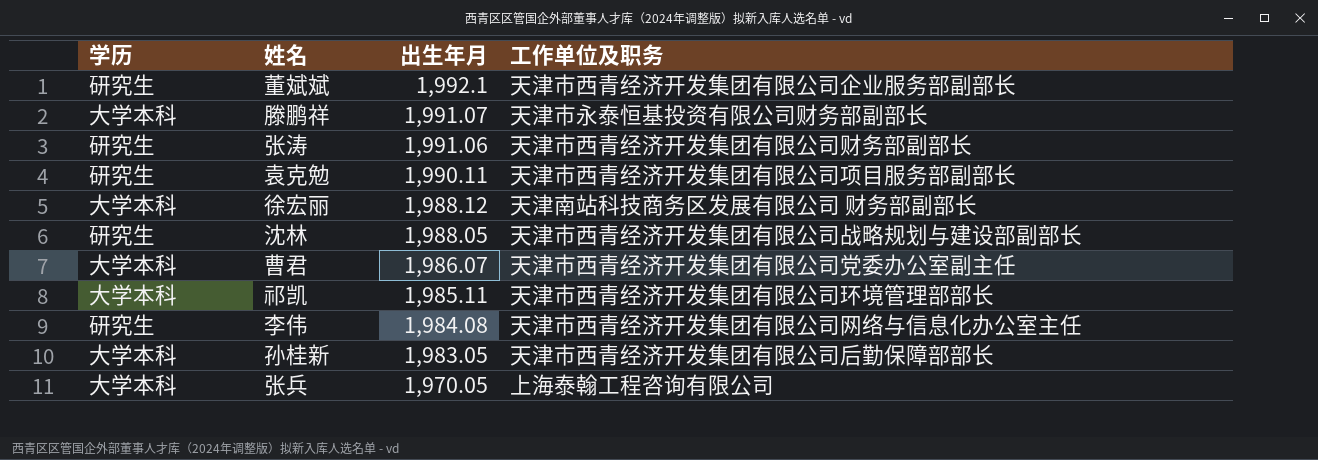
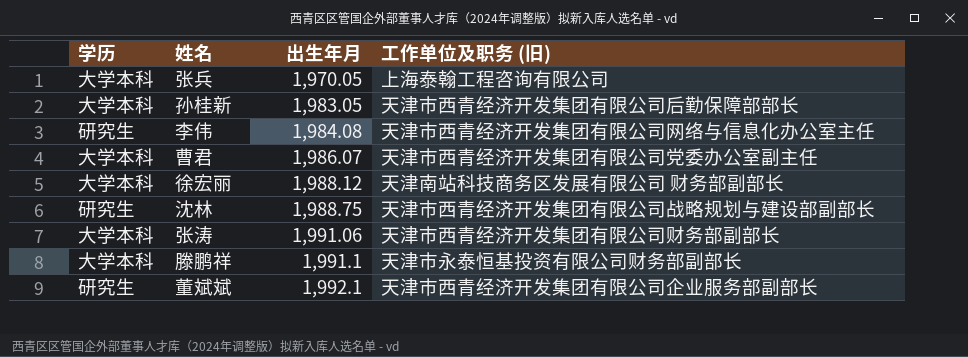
row order: 出生年月 descending -> 出生年月 ascending
column name: 工作单位及职务 -> 工作单位及职务 (旧)
row 袁克勉: 研究生 | 1,990.11 | 天津市西青经济开发集团有限公司项目服务部副部长 -> none
row 祁凯: 大学本科 | 1,985.11 | 天津市西青经济开发集团有限公司环境管理部部长 -> none
沈林 | 出生年月: 1,988.05 -> 1,988.75
张涛 | 学历: 研究生 -> 大学本科
滕鹏祥 | 出生年月: 1,991.07 -> 1,991.1

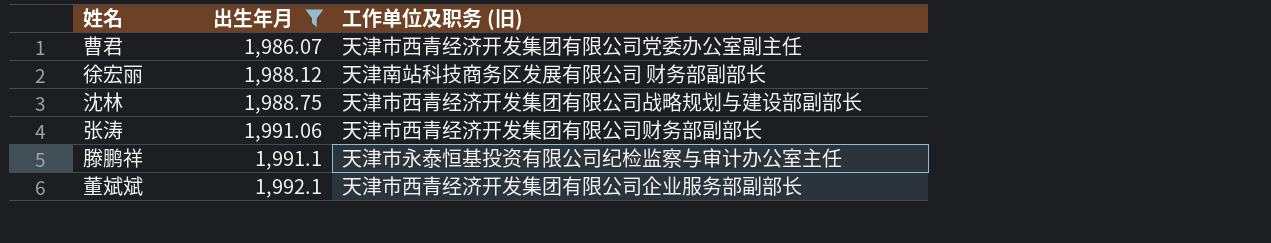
filter: none -> 出生年月 >= 1,986.07
column 学历 | position: 1 -> none
滕鹏祥 | 工作单位及职务 (旧): 天津市永泰恒基投资有限公司财务部副部长 -> 天津市永泰恒基投资有限公司纪检监察与审计办公室主任

